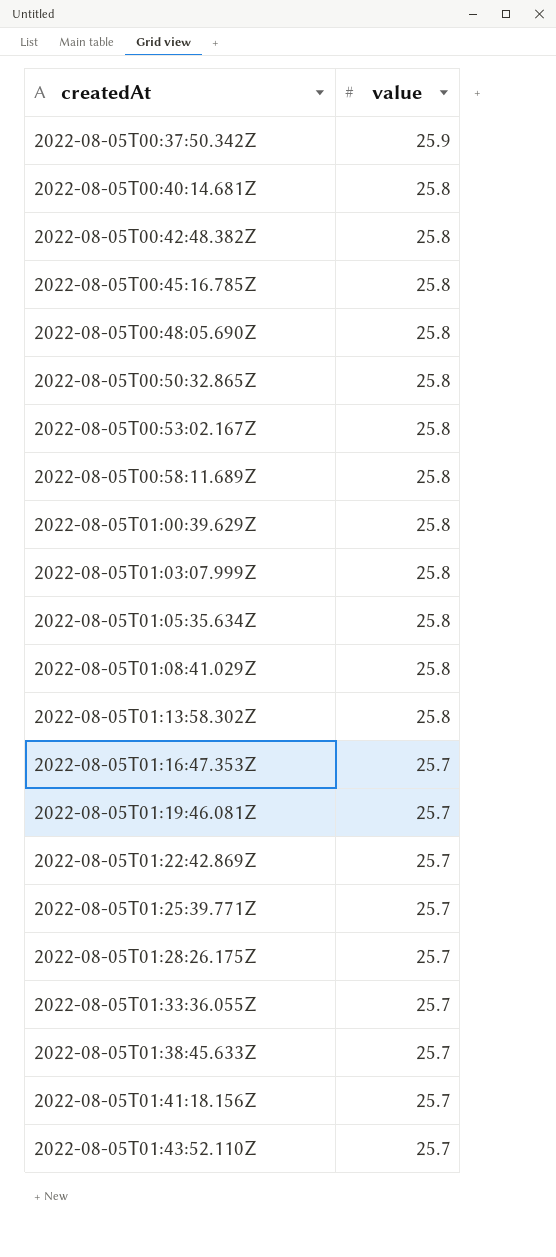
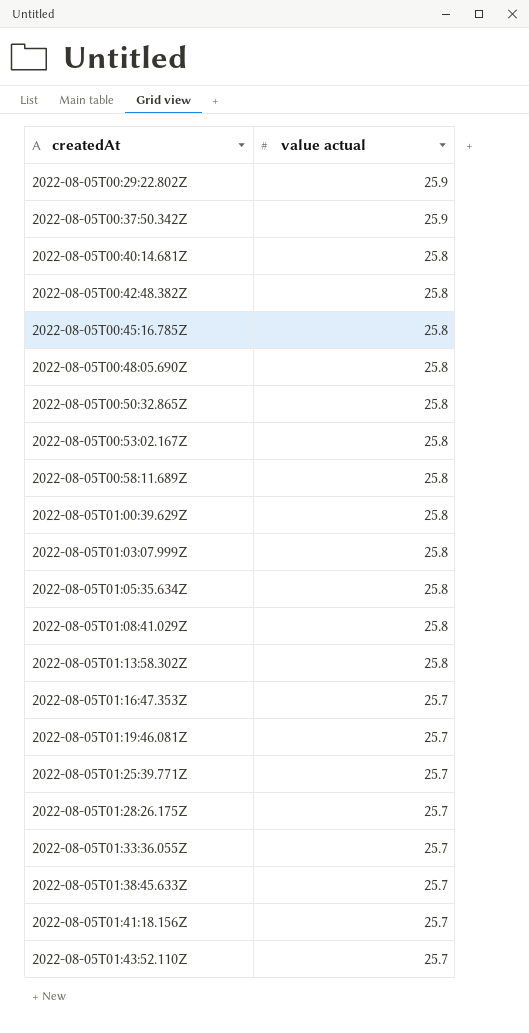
column name: value -> value actual
row 2022-08-05T01:22:42.869Z: 25.7 -> none
row 2022-08-05T00:29:22.802Z: none -> 25.9

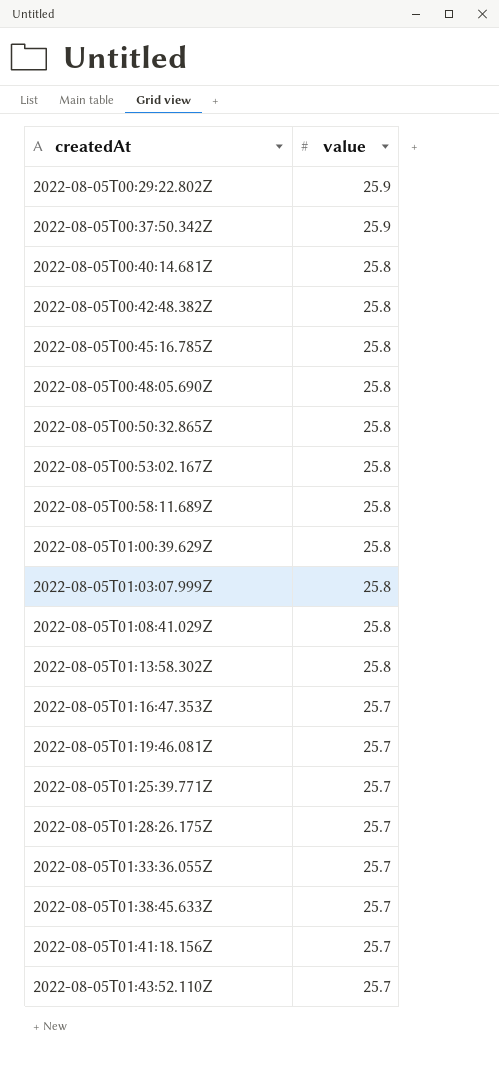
column name: value actual -> value
row 2022-08-05T01:05:35.634Z: 25.8 -> none

